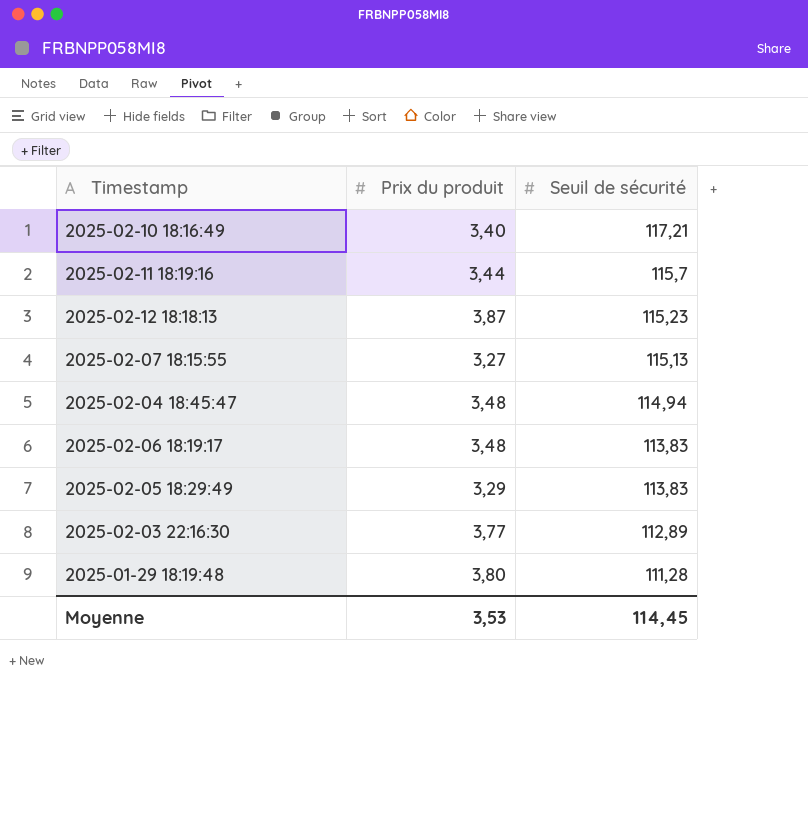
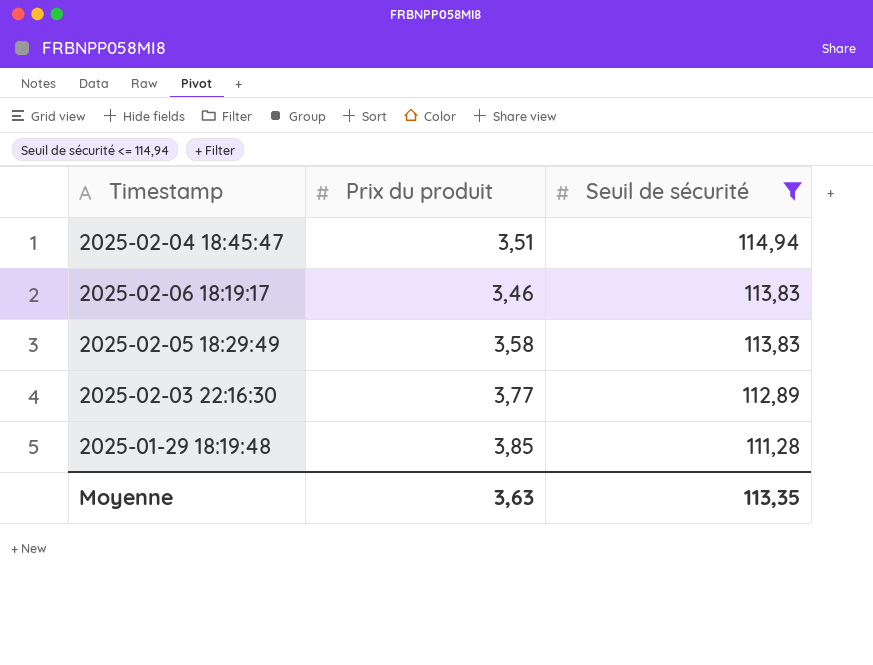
filter: none -> Seuil de sécurité <= 114,94
2025-02-04 18:45:47 | Prix du produit: 3,48 -> 3,51
2025-02-06 18:19:17 | Prix du produit: 3,48 -> 3,46
2025-02-05 18:29:49 | Prix du produit: 3,29 -> 3,58
2025-01-29 18:19:48 | Prix du produit: 3,80 -> 3,85
Moyenne | Prix du produit: 3,53 -> 3,63
Moyenne | Seuil de sécurité: 114,45 -> 113,35

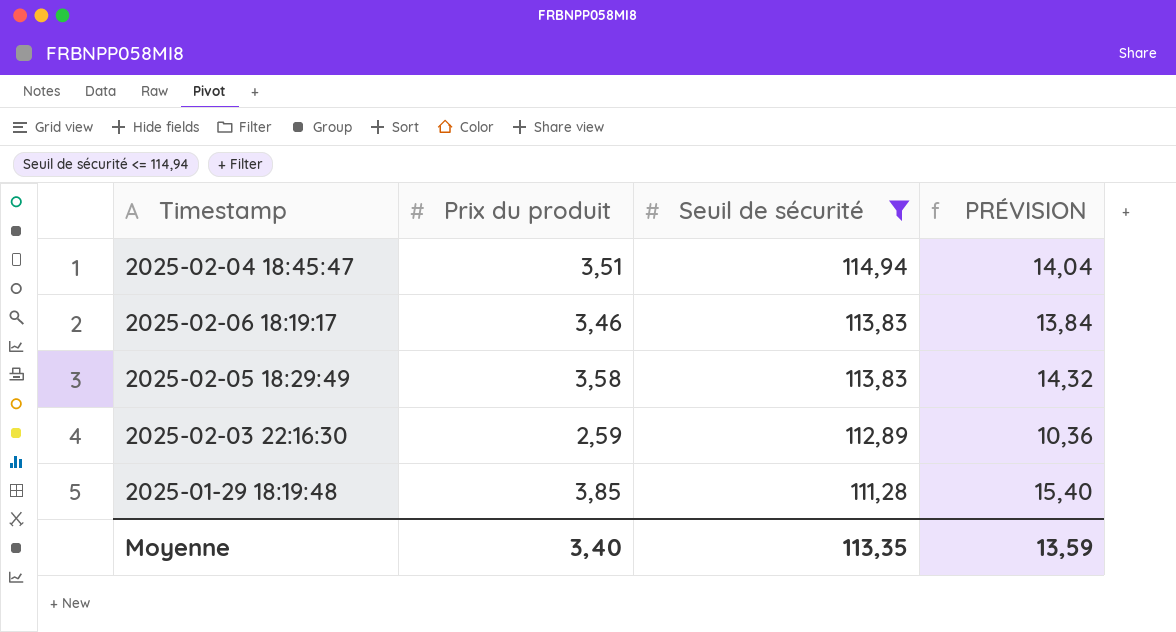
column PRÉVISION | formula: none -> [Prix du produit] * 4
2025-02-03 22:16:30 | Prix du produit: 3,77 -> 2,59
Moyenne | Prix du produit: 3,63 -> 3,40

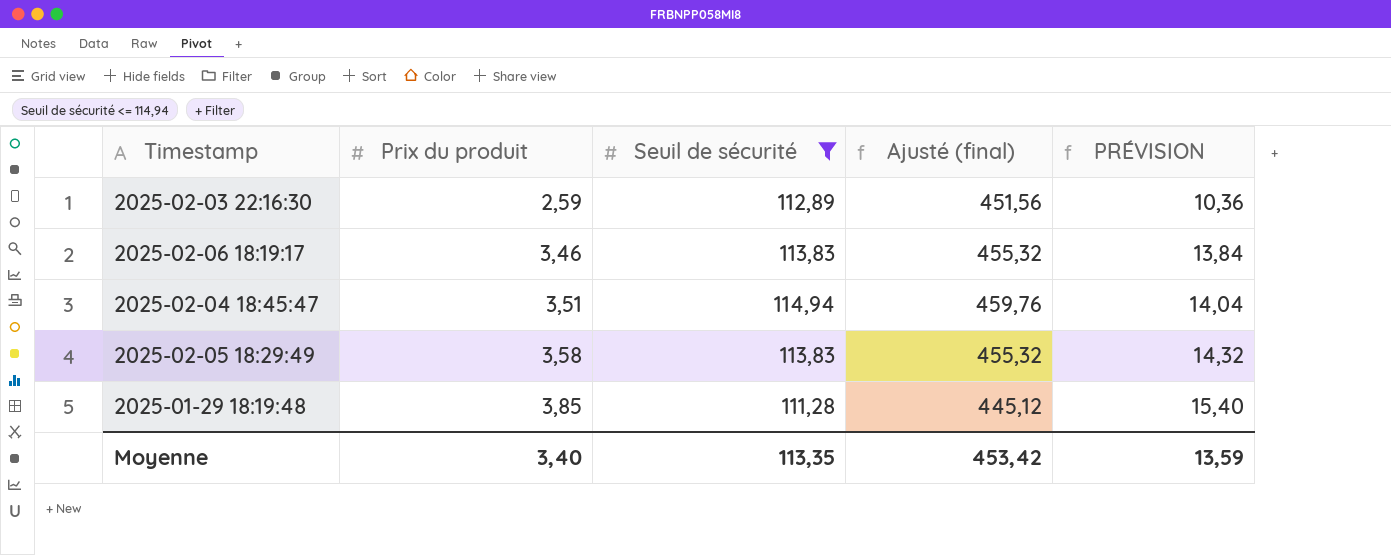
row order: Seuil de sécurité descending -> Prix du produit ascending
column Ajusté (final) | formula: none -> [Seuil de sécurité] * 4

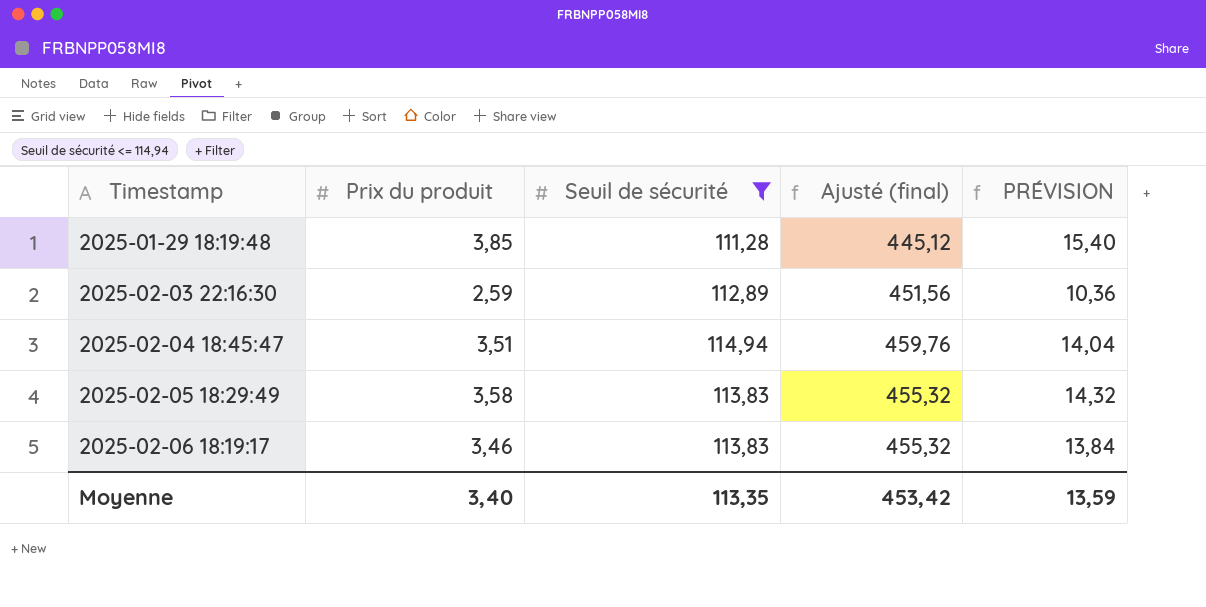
row order: Prix du produit ascending -> Timestamp ascending

